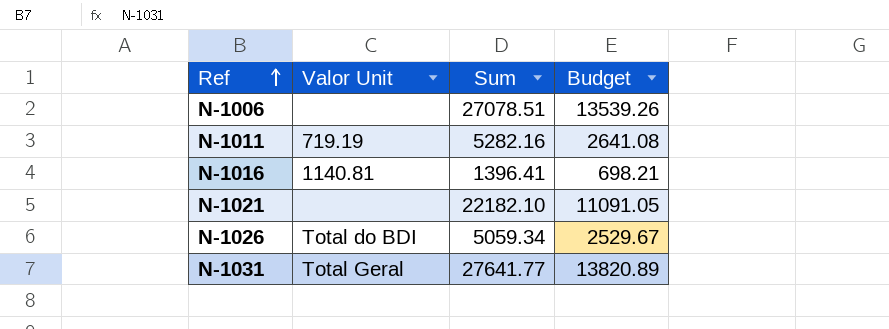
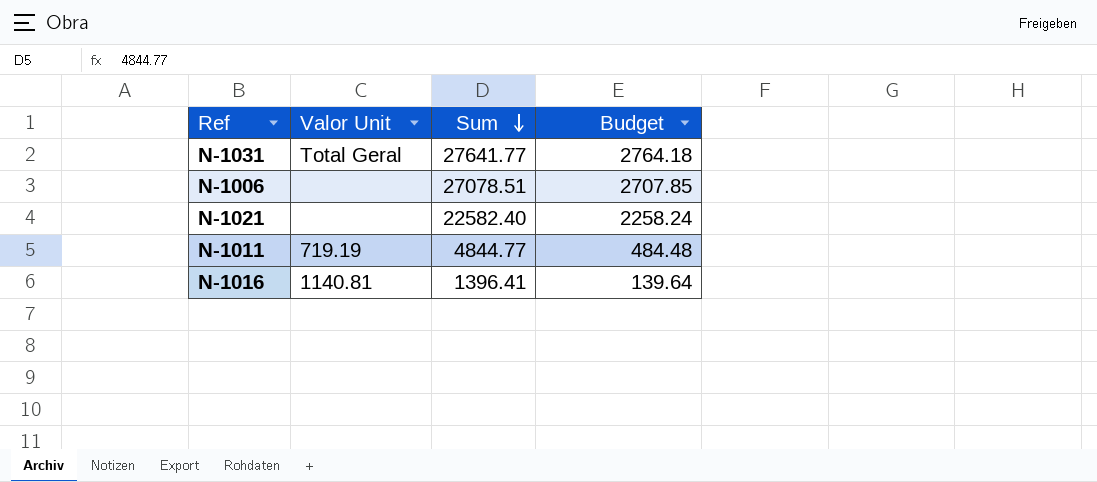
row order: Ref ascending -> Sum descending
column Budget | formula: [Sum] * 0.5 -> [Sum] * 0.1
row N-1026: Total do BDI | 5059.34 | 2529.67 -> none
N-1021 | Sum: 22182.10 -> 22582.40
N-1011 | Sum: 5282.16 -> 4844.77

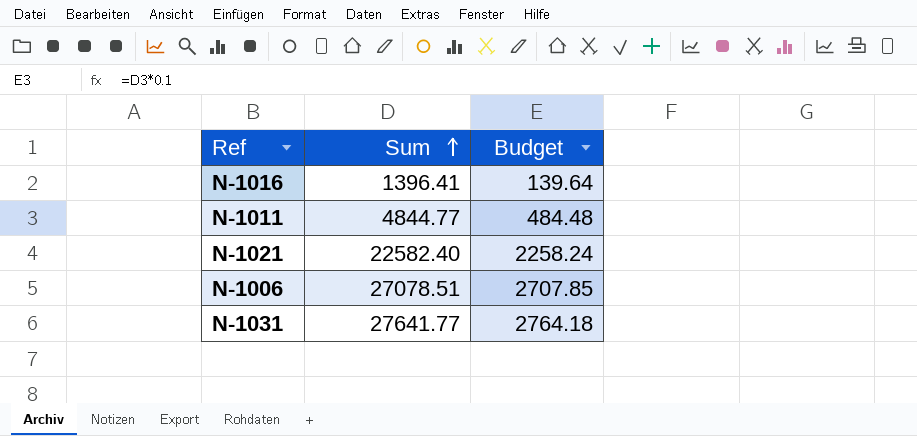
row order: Sum descending -> Sum ascending
column Valor Unit | position: 2 -> none

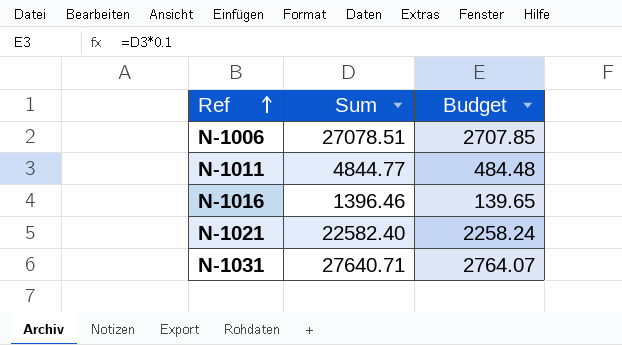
row order: Sum ascending -> Ref ascending
N-1016 | Sum: 1396.41 -> 1396.46
N-1016 | Budget: 139.64 -> 139.65
N-1031 | Sum: 27641.77 -> 27640.71
N-1031 | Budget: 2764.18 -> 2764.07

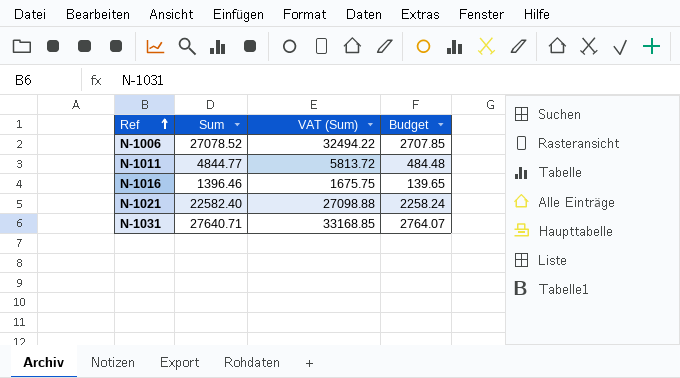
column VAT (Sum) | formula: none -> [Sum] * 1.2
N-1006 | Sum: 27078.51 -> 27078.52

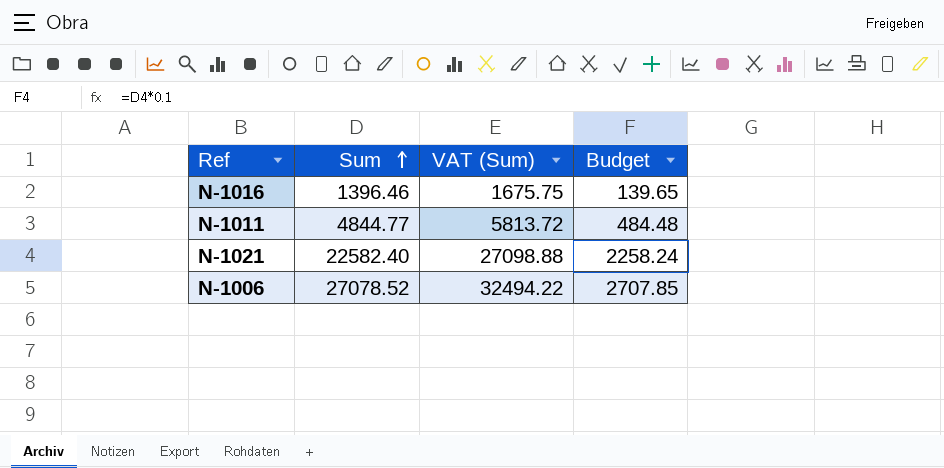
row order: Ref ascending -> Sum ascending
row N-1031: 27640.71 | 33168.85 | 2764.07 -> none

